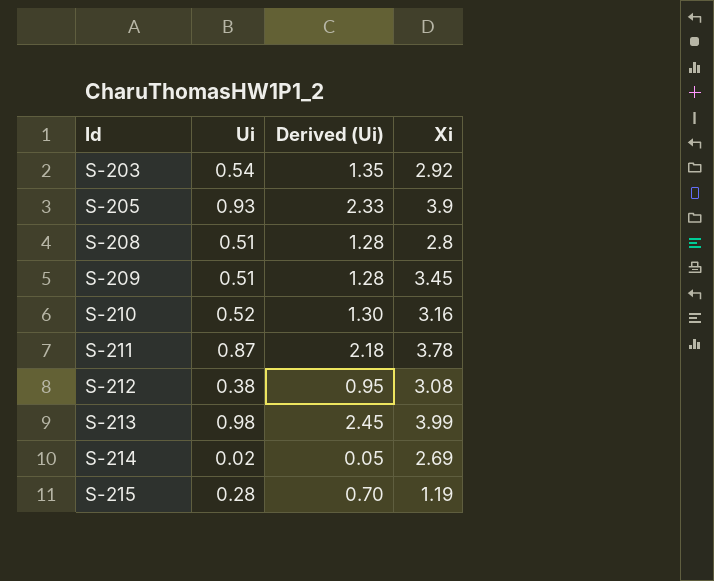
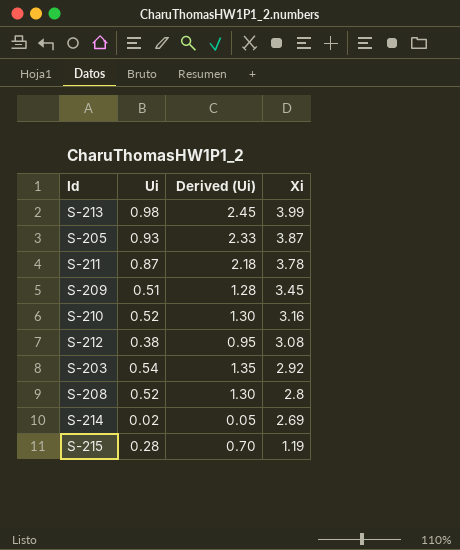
row order: Id ascending -> Xi descending
S-205 | Xi: 3.9 -> 3.87
S-208 | Ui: 0.51 -> 0.52
S-208 | Derived (Ui): 1.28 -> 1.30

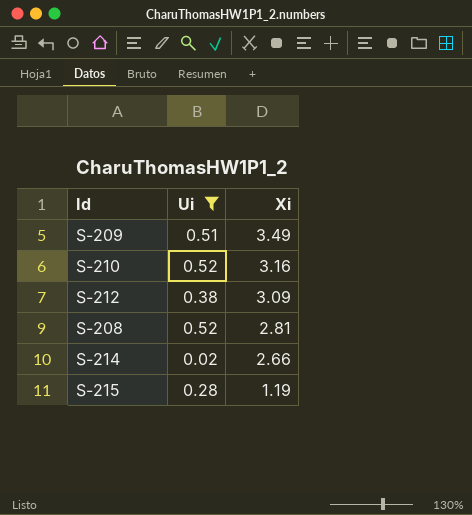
filter: none -> Ui <= 0.52
column Derived (Ui) | formula: [Ui] * 2.5 -> none
S-209 | Xi: 3.45 -> 3.49
S-212 | Xi: 3.08 -> 3.09
S-208 | Xi: 2.8 -> 2.81
S-214 | Xi: 2.69 -> 2.66

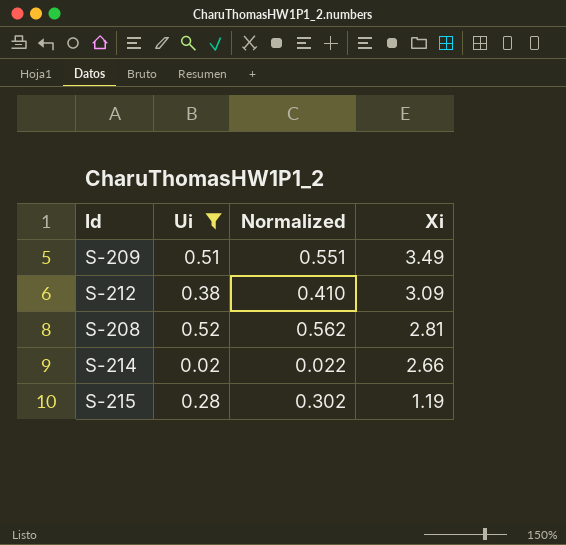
column Normalized | formula: none -> [Ui] * 1.08
row S-210: 0.52 | 3.16 -> none

